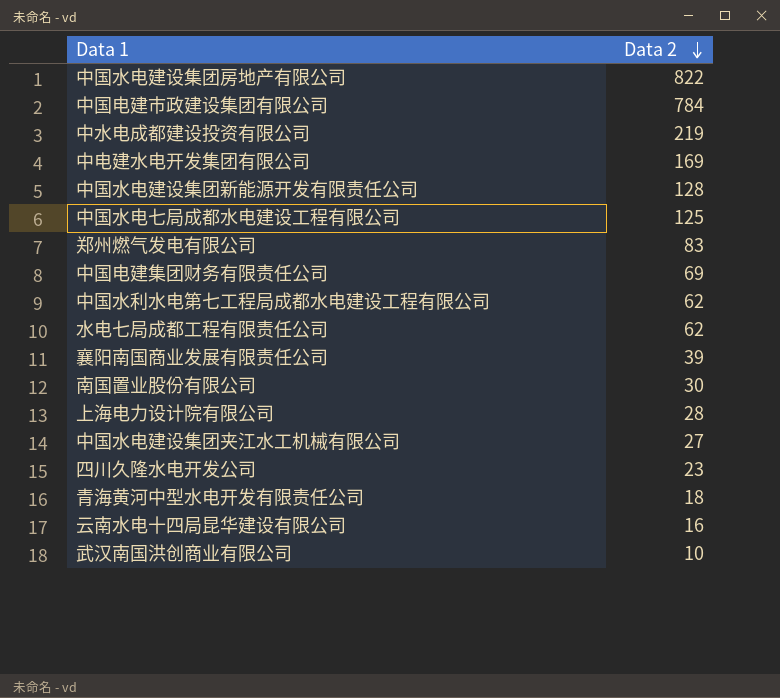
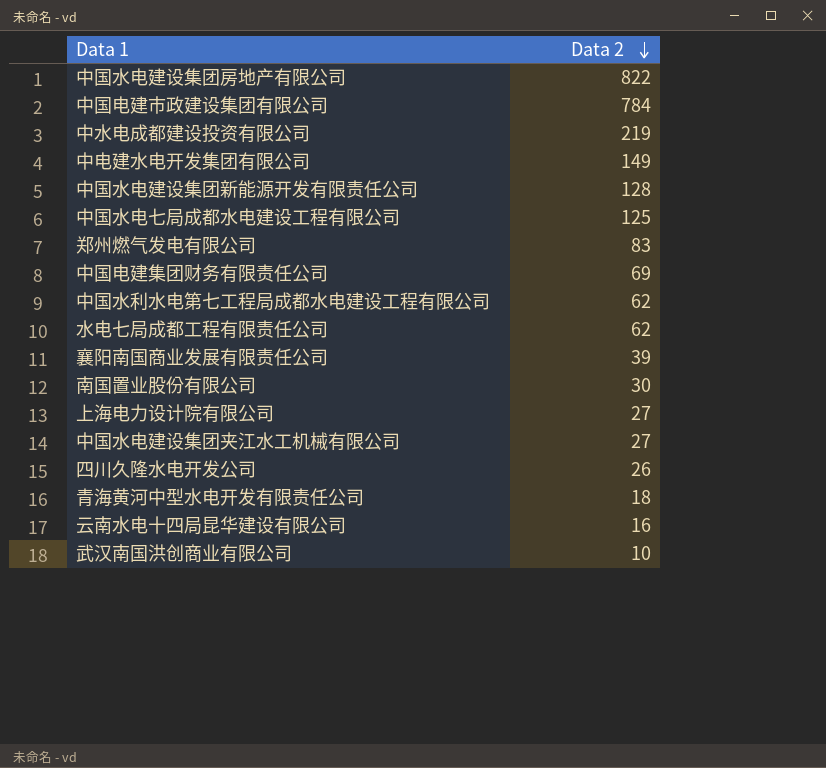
中电建水电开发集团有限公司 | Data 2: 169 -> 149
上海电力设计院有限公司 | Data 2: 28 -> 27
四川久隆水电开发公司 | Data 2: 23 -> 26

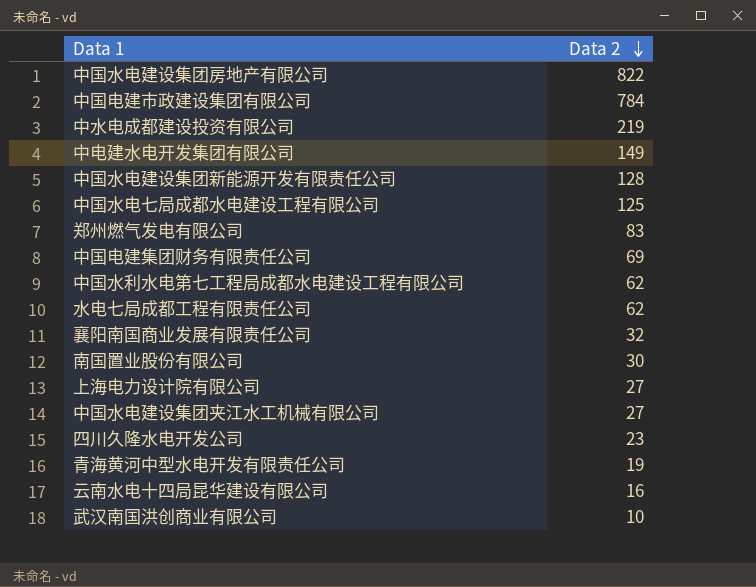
襄阳南国商业发展有限责任公司 | Data 2: 39 -> 32
四川久隆水电开发公司 | Data 2: 26 -> 23
青海黄河中型水电开发有限责任公司 | Data 2: 18 -> 19

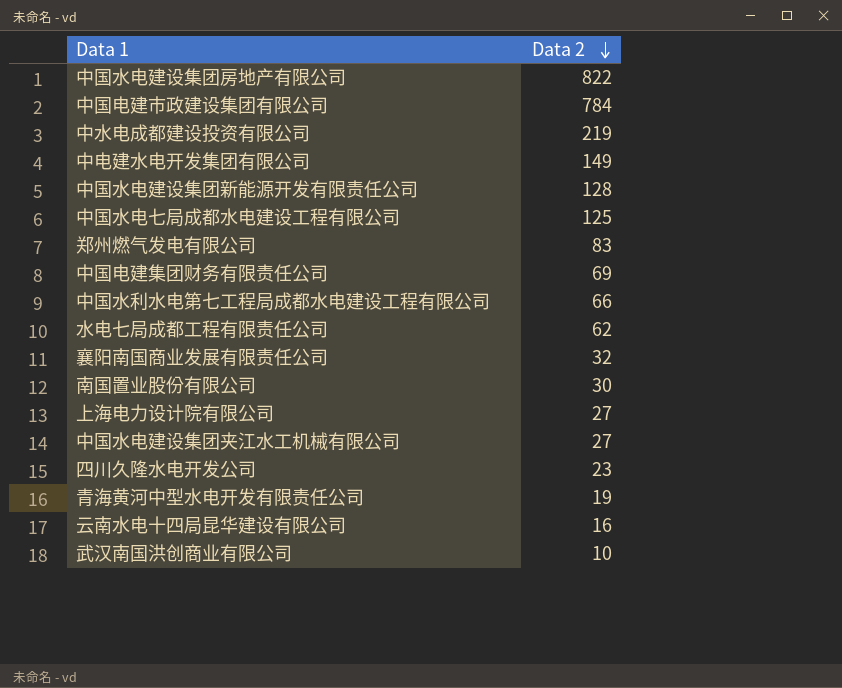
中国水利水电第七工程局成都水电建设工程有限公司 | Data 2: 62 -> 66

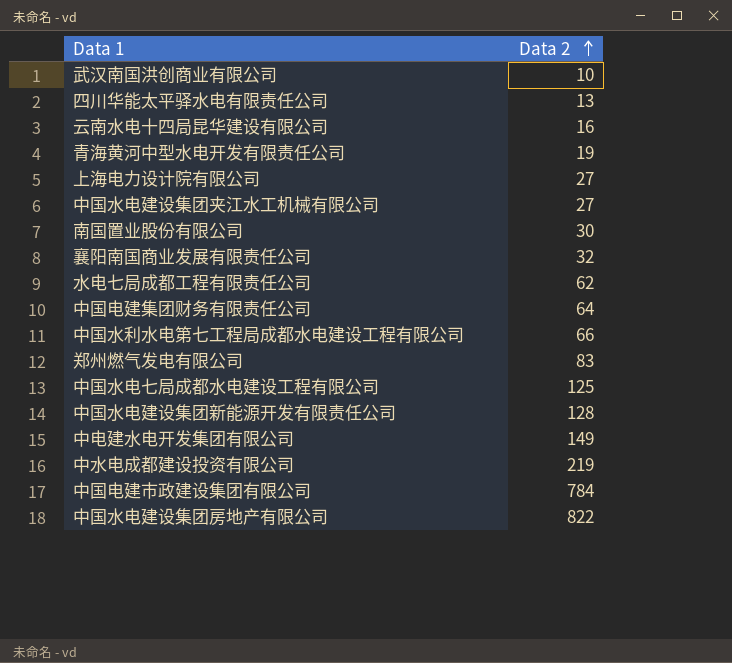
row order: Data 2 descending -> Data 2 ascending
row 四川久隆水电开发公司: 23 -> none
row 四川华能太平驿水电有限责任公司: none -> 13
中国电建集团财务有限责任公司 | Data 2: 69 -> 64

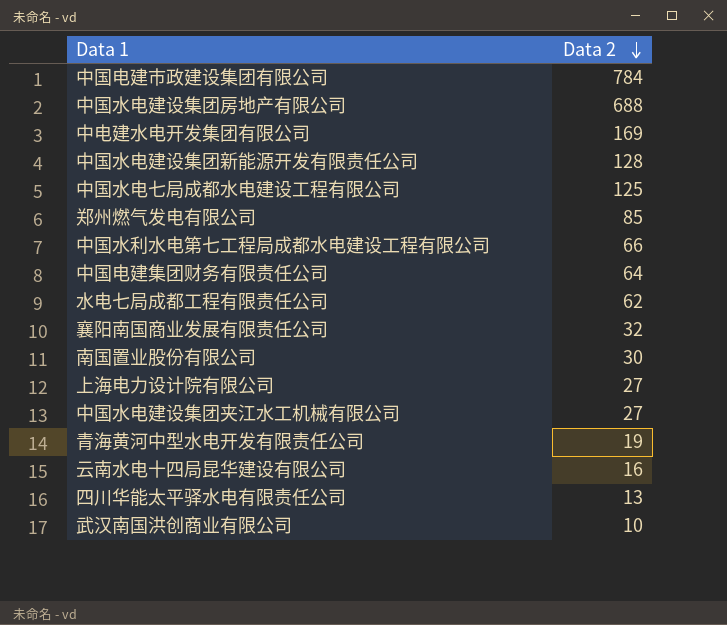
row order: Data 2 ascending -> Data 2 descending
row 中水电成都建设投资有限公司: 219 -> none
中国水电建设集团房地产有限公司 | Data 2: 822 -> 688
中电建水电开发集团有限公司 | Data 2: 149 -> 169
郑州燃气发电有限公司 | Data 2: 83 -> 85

